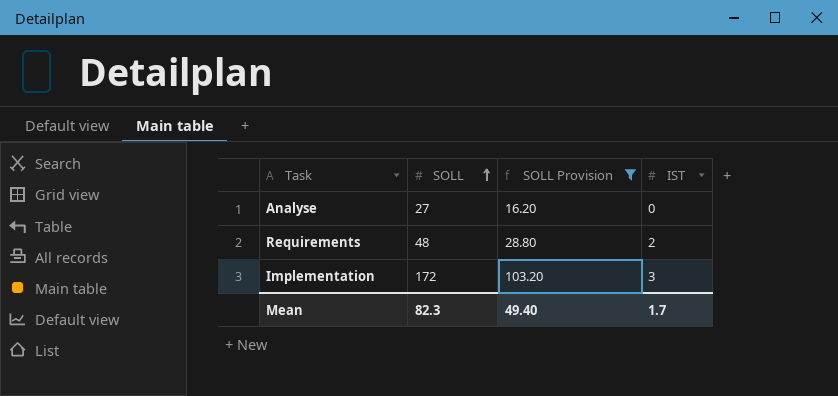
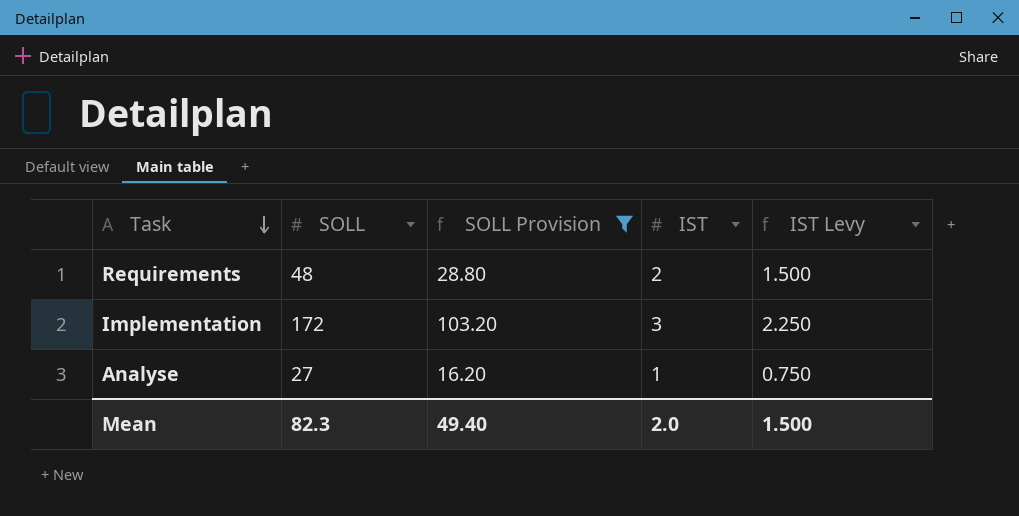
row order: SOLL ascending -> Task descending
column IST Levy | formula: none -> [IST] * 0.75
Analyse | IST: 0 -> 1
Mean | IST: 1.7 -> 2.0

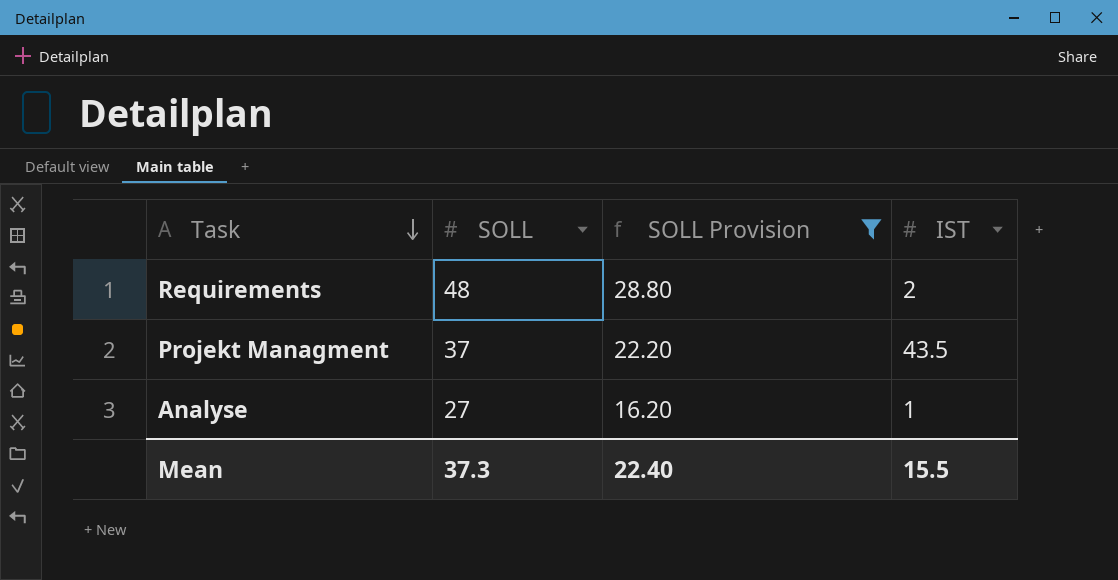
column IST Levy | formula: [IST] * 0.75 -> none
row Implementation: 172 | 103.20 | 3 | 2.250 -> none
row Projekt Managment: none -> 37 | 22.20 | 43.5
Mean | SOLL: 82.3 -> 37.3
Mean | SOLL Provision: 49.40 -> 22.40
Mean | IST: 2.0 -> 15.5

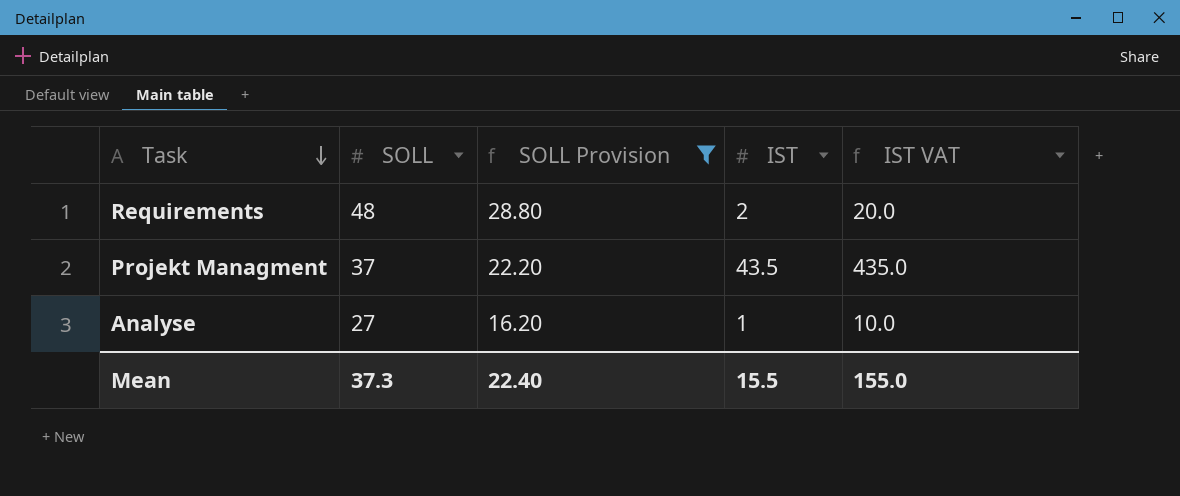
column IST VAT | formula: none -> [IST] * 10

